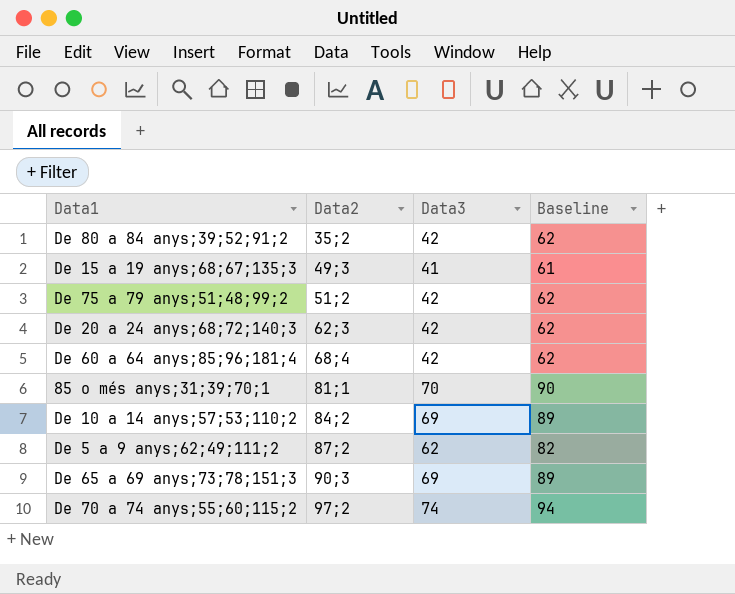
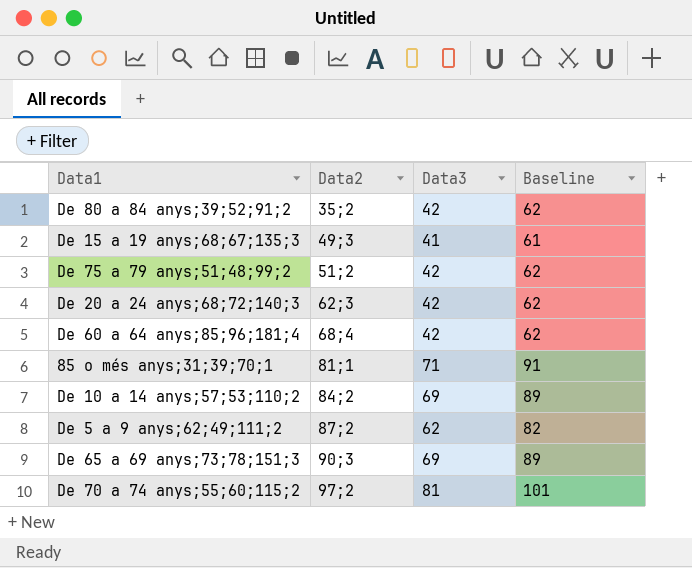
85 o més anys;31;39;70;1 | Data3: 70 -> 71
85 o més anys;31;39;70;1 | Baseline: 90 -> 91
De 70 a 74 anys;55;60;115;2 | Data3: 74 -> 81
De 70 a 74 anys;55;60;115;2 | Baseline: 94 -> 101

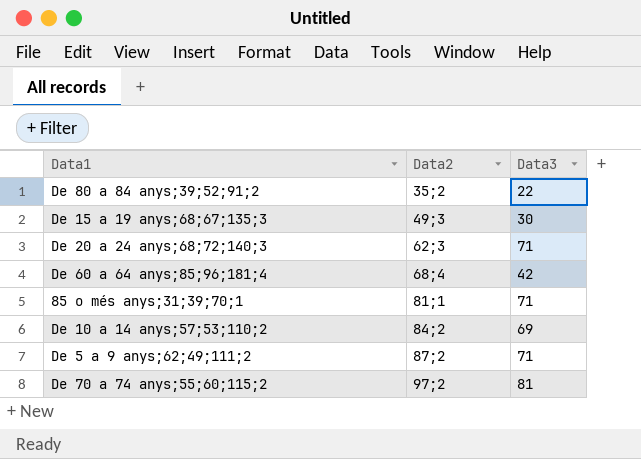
column Baseline | formula: [Data3] + 20 -> none
row De 75 a 79 anys;51;48;99;2: 51;2 | 42 | 62 -> none
row De 65 a 69 anys;73;78;151;3: 90;3 | 69 | 89 -> none
De 80 a 84 anys;39;52;91;2 | Data3: 42 -> 22
De 15 a 19 anys;68;67;135;3 | Data3: 41 -> 30
De 20 a 24 anys;68;72;140;3 | Data3: 42 -> 71
De 5 a 9 anys;62;49;111;2 | Data3: 62 -> 71

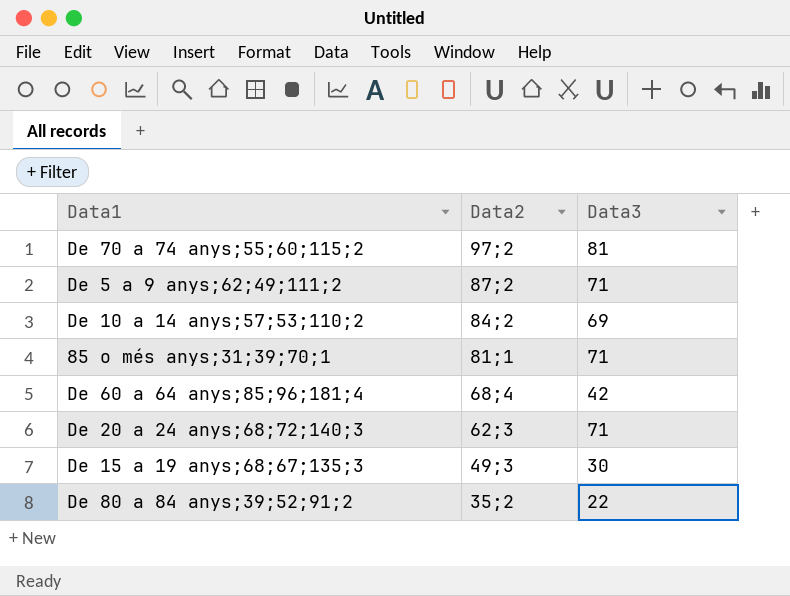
row order: Data2 ascending -> Data2 descending

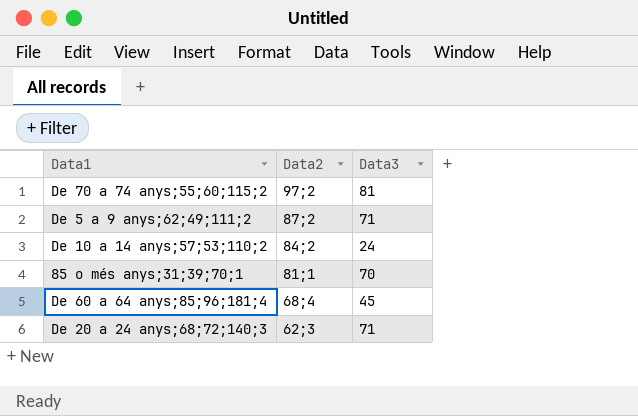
row De 15 a 19 anys;68;67;135;3: 49;3 | 30 -> none
row De 80 a 84 anys;39;52;91;2: 35;2 | 22 -> none
De 10 a 14 anys;57;53;110;2 | Data3: 69 -> 24
85 o més anys;31;39;70;1 | Data3: 71 -> 70
De 60 a 64 anys;85;96;181;4 | Data3: 42 -> 45

